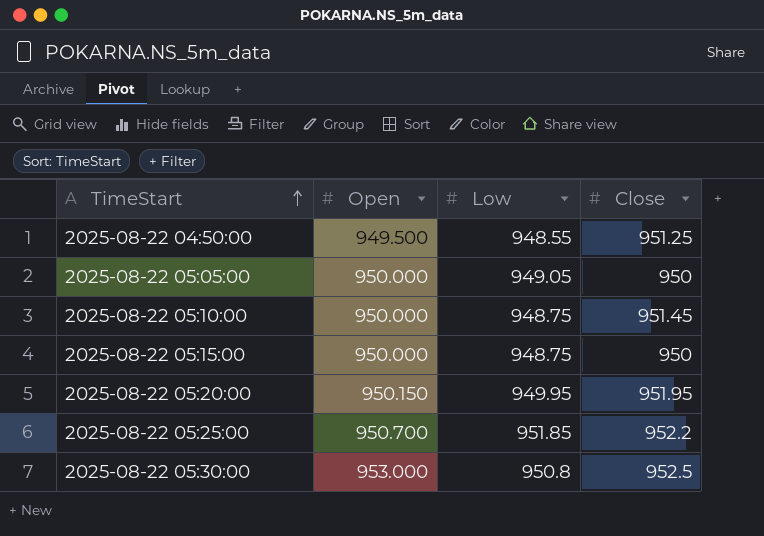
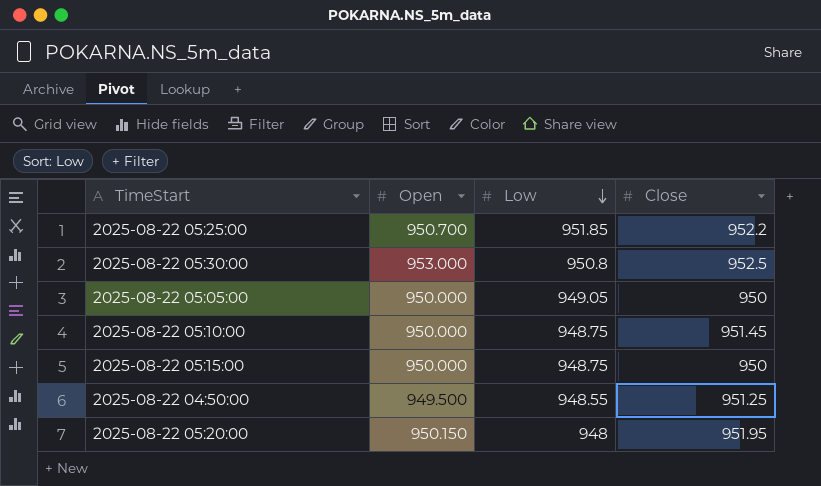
row order: TimeStart ascending -> Low descending
2025-08-22 05:20:00 | Low: 949.95 -> 948

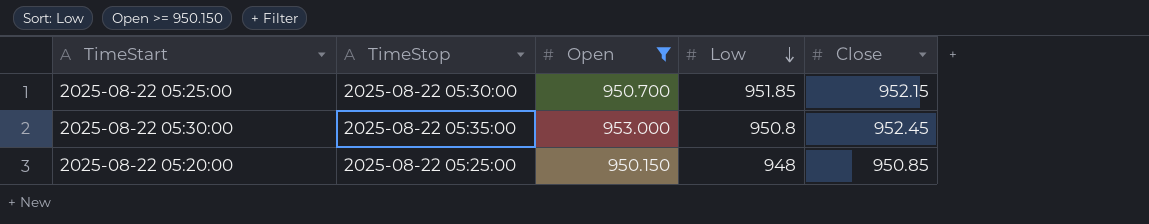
filter: none -> Open >= 950.150
column TimeStop | position: none -> 2
2025-08-22 05:25:00 | Close: 952.2 -> 952.15
2025-08-22 05:30:00 | Close: 952.5 -> 952.45
2025-08-22 05:20:00 | Close: 951.95 -> 950.85

